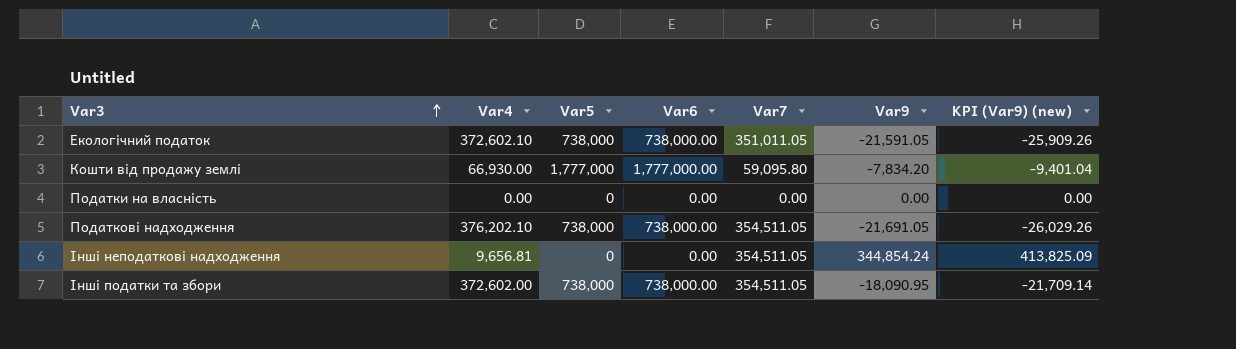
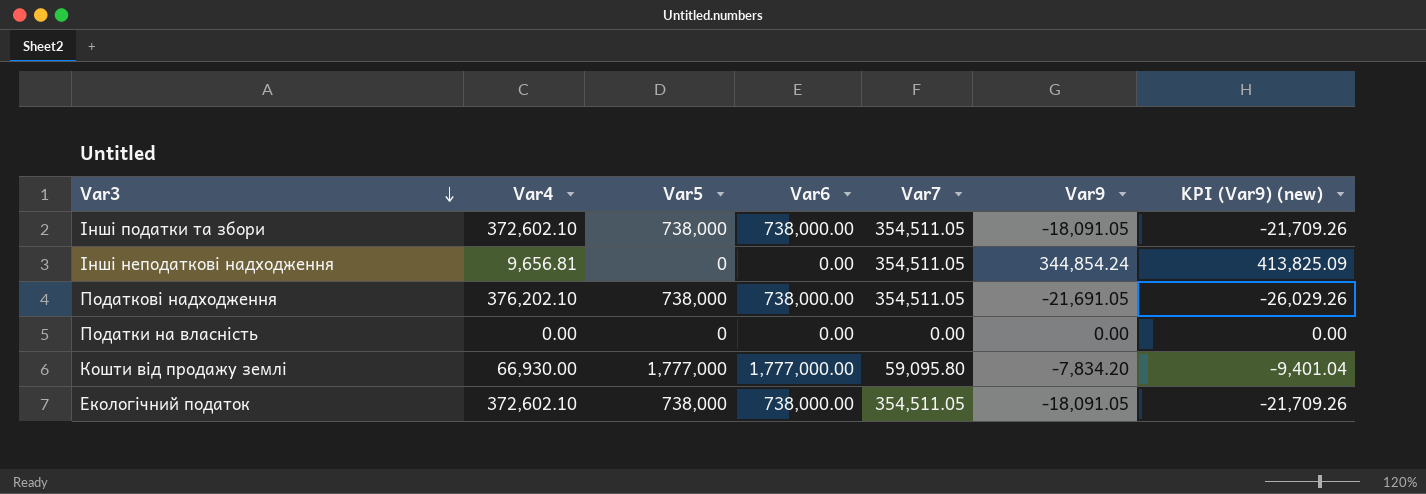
row order: Var3 ascending -> Var3 descending
Інші податки та збори | Var4: 372,602.00 -> 372,602.10
Інші податки та збори | Var9: -18,090.95 -> -18,091.05
Інші податки та збори | KPI (Var9) (new): -21,709.14 -> -21,709.26
Екологічний податок | Var7: 351,011.05 -> 354,511.05
Екологічний податок | Var9: -21,591.05 -> -18,091.05
Екологічний податок | KPI (Var9) (new): -25,909.26 -> -21,709.26

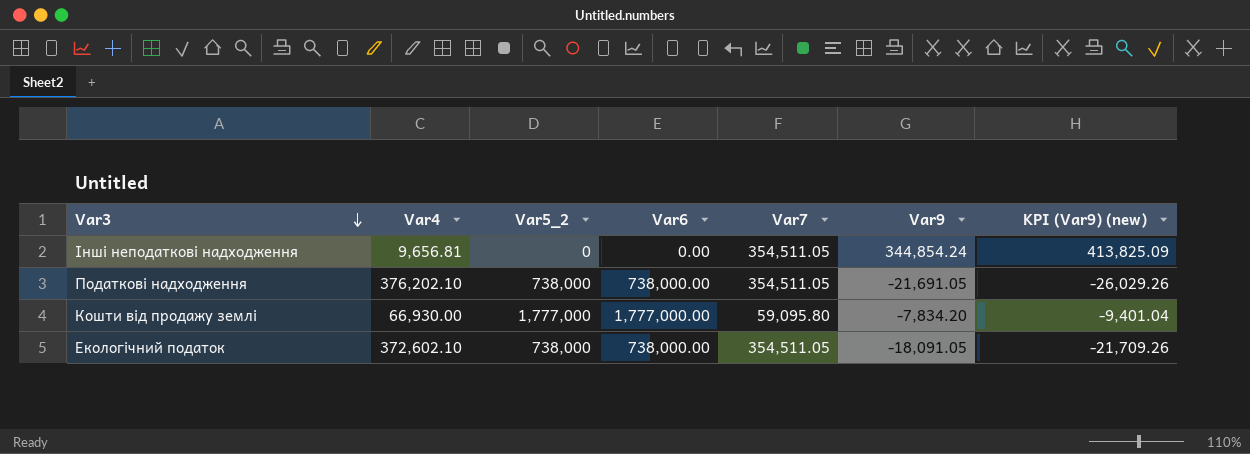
column name: Var5 -> Var5_2
row Інші податки та збори: 372,602.10 | 738,000 | 738,000.00 | 354,511.05 | -18,091.05 | -21,709.26 -> none
row Податки на власність: 0.00 | 0 | 0.00 | 0.00 | 0.00 | 0.00 -> none

